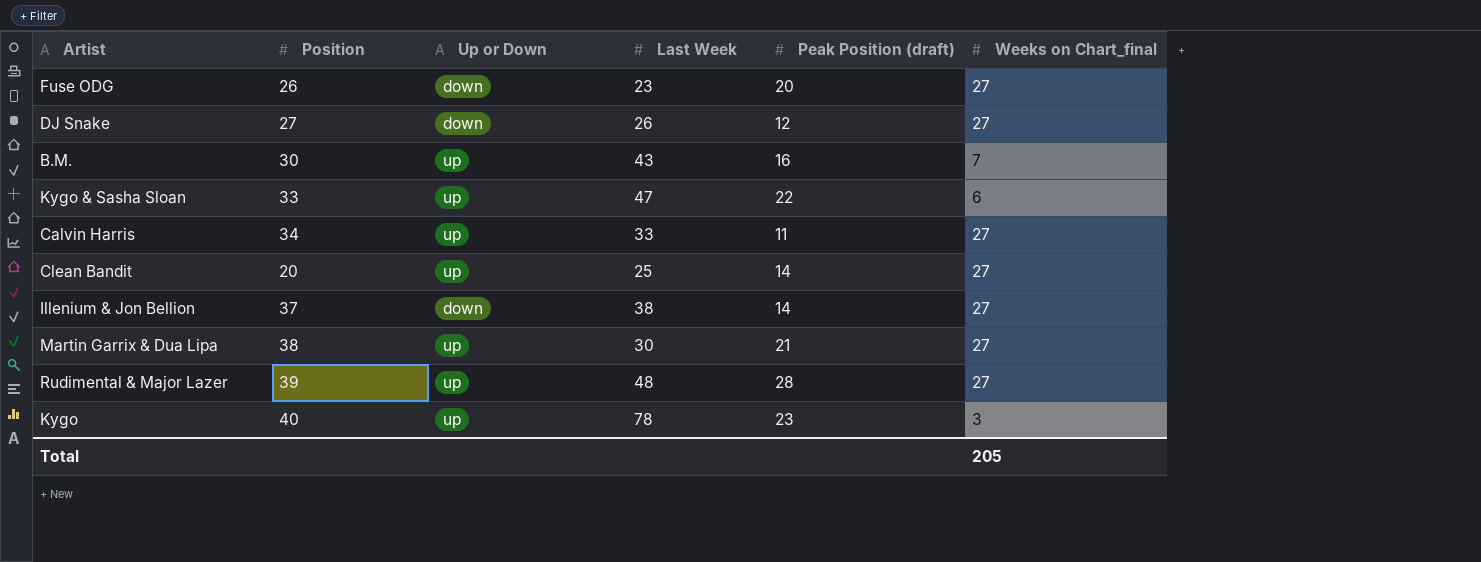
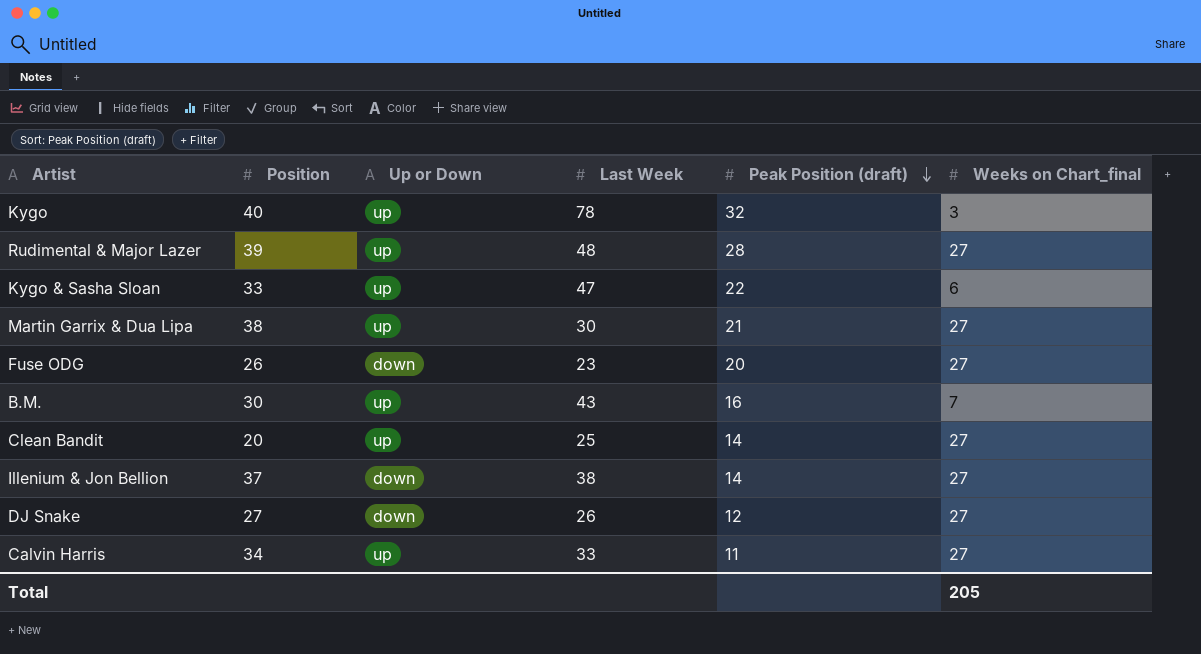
row order: none -> Peak Position (draft) descending
Kygo | Peak Position (draft): 23 -> 32

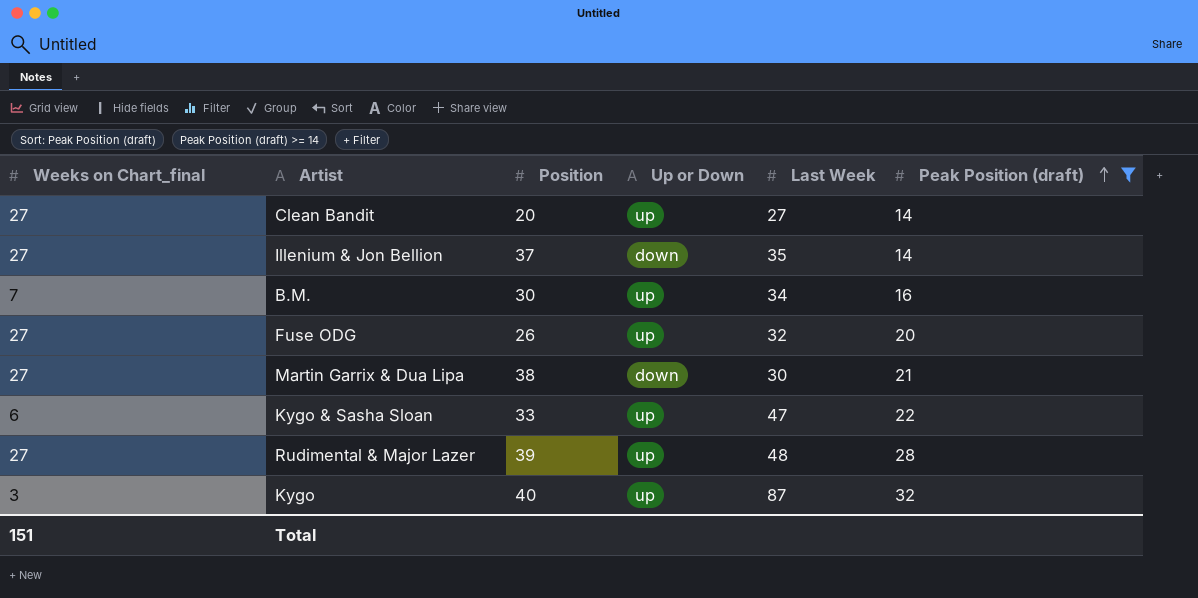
filter: none -> Peak Position (draft) >= 14
row order: Peak Position (draft) descending -> Peak Position (draft) ascending
column Weeks on Chart_final | position: 6 -> 1
Clean Bandit | Last Week: 25 -> 27
Illenium & Jon Bellion | Last Week: 38 -> 35
B.M. | Last Week: 43 -> 34
Fuse ODG | Up or Down: down -> up
Fuse ODG | Last Week: 23 -> 32
Martin Garrix & Dua Lipa | Up or Down: up -> down
Kygo | Last Week: 78 -> 87
Total | Weeks on Chart_final: 205 -> 151

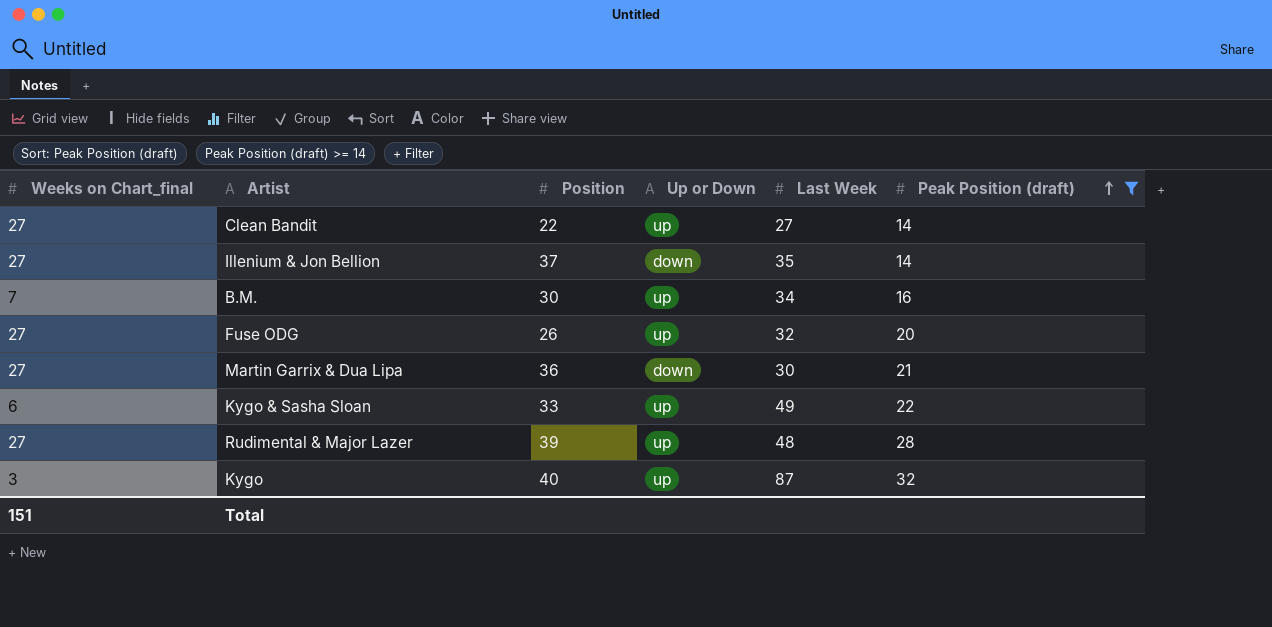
Clean Bandit | Position: 20 -> 22
Martin Garrix & Dua Lipa | Position: 38 -> 36
Kygo & Sasha Sloan | Last Week: 47 -> 49

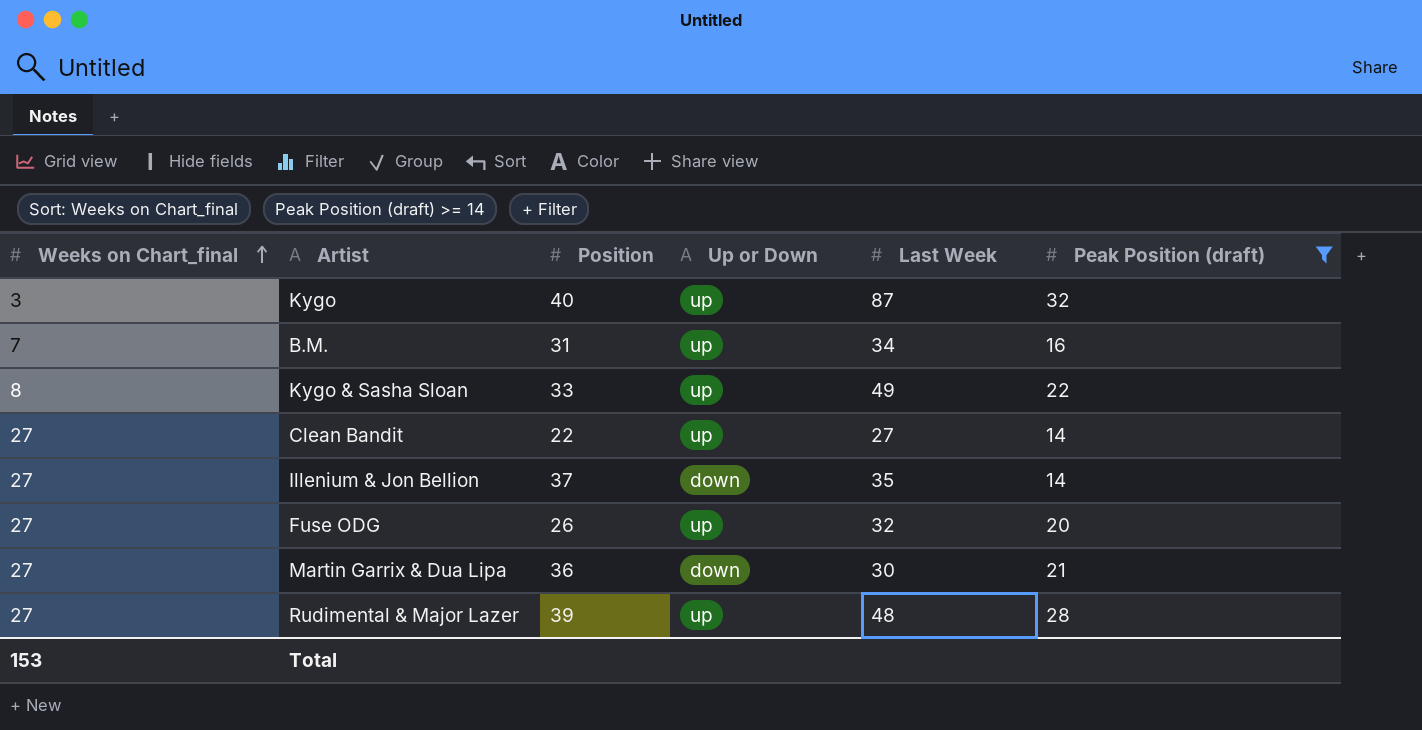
row order: Peak Position (draft) ascending -> Weeks on Chart_final ascending
B.M. | Position: 30 -> 31
Kygo & Sasha Sloan | Weeks on Chart_final: 6 -> 8
Total | Weeks on Chart_final: 151 -> 153

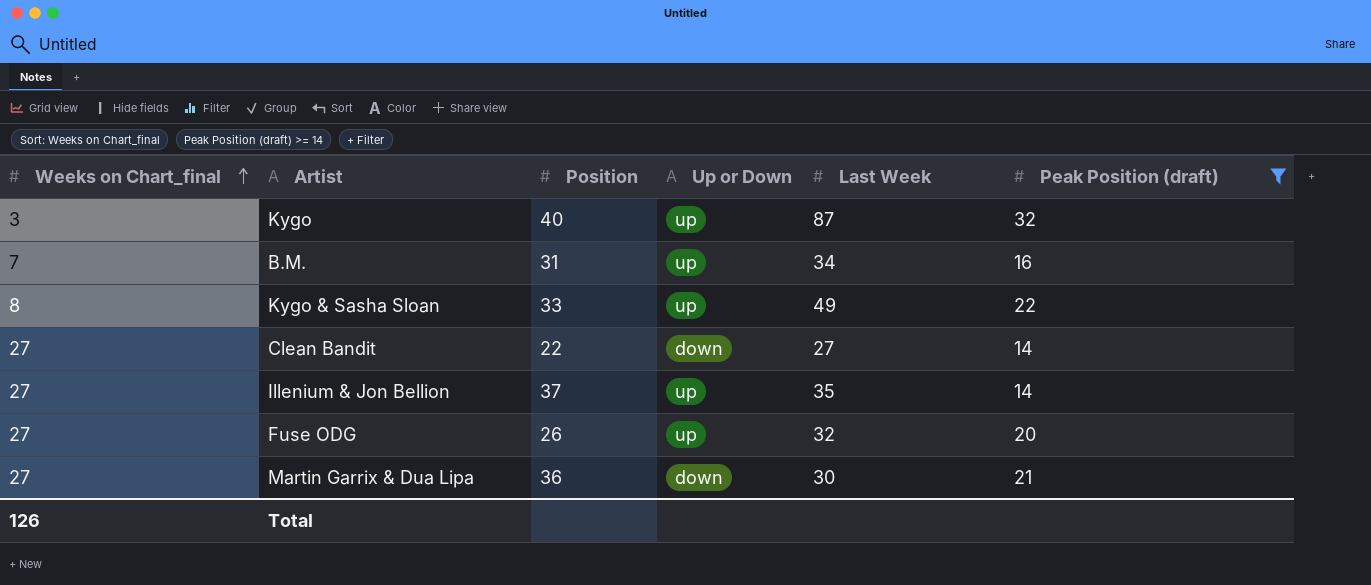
row Rudimental & Major Lazer: 27 | 39 | up | 48 | 28 -> none
Clean Bandit | Up or Down: up -> down
Illenium & Jon Bellion | Up or Down: down -> up
Total | Weeks on Chart_final: 153 -> 126

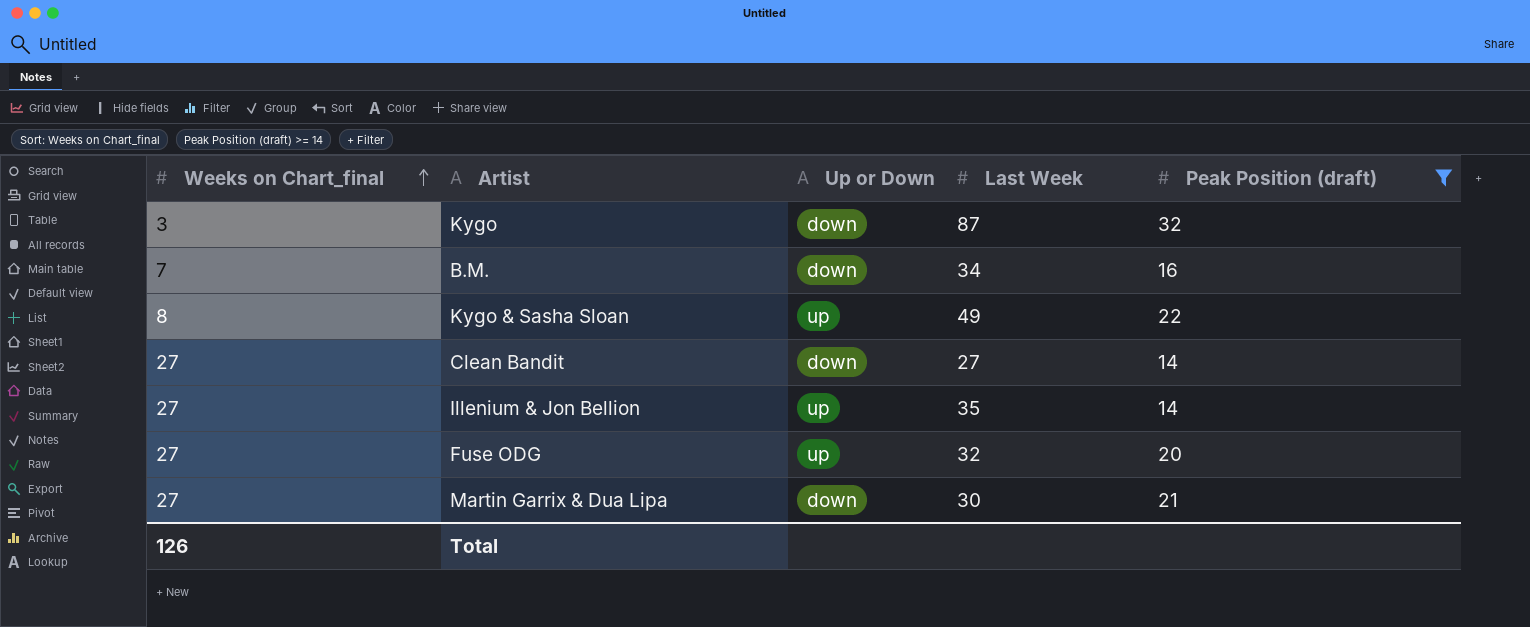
column Position | position: 3 -> none
Kygo | Up or Down: up -> down
B.M. | Up or Down: up -> down

